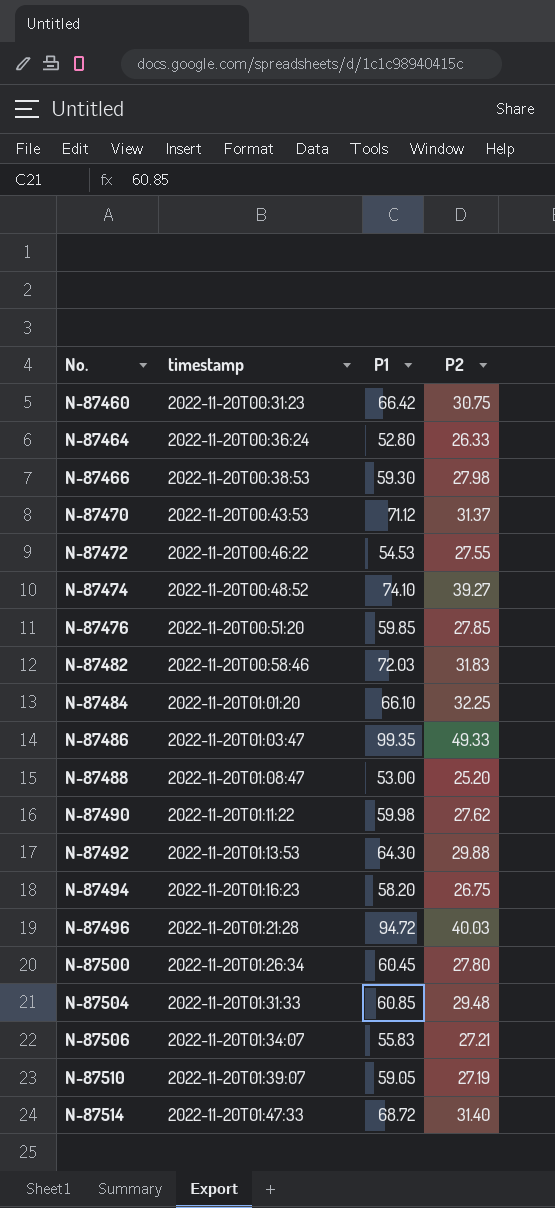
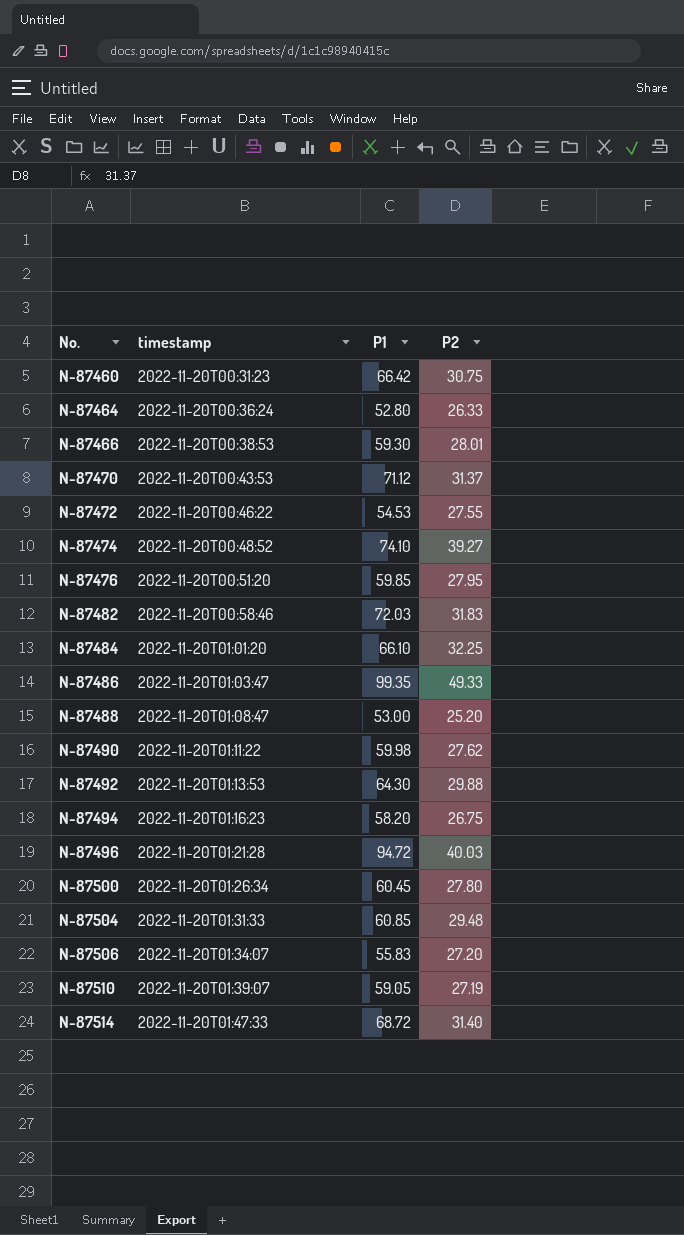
N-87466 | P2: 27.98 -> 28.01
N-87476 | P2: 27.85 -> 27.95
N-87506 | P2: 27.21 -> 27.20

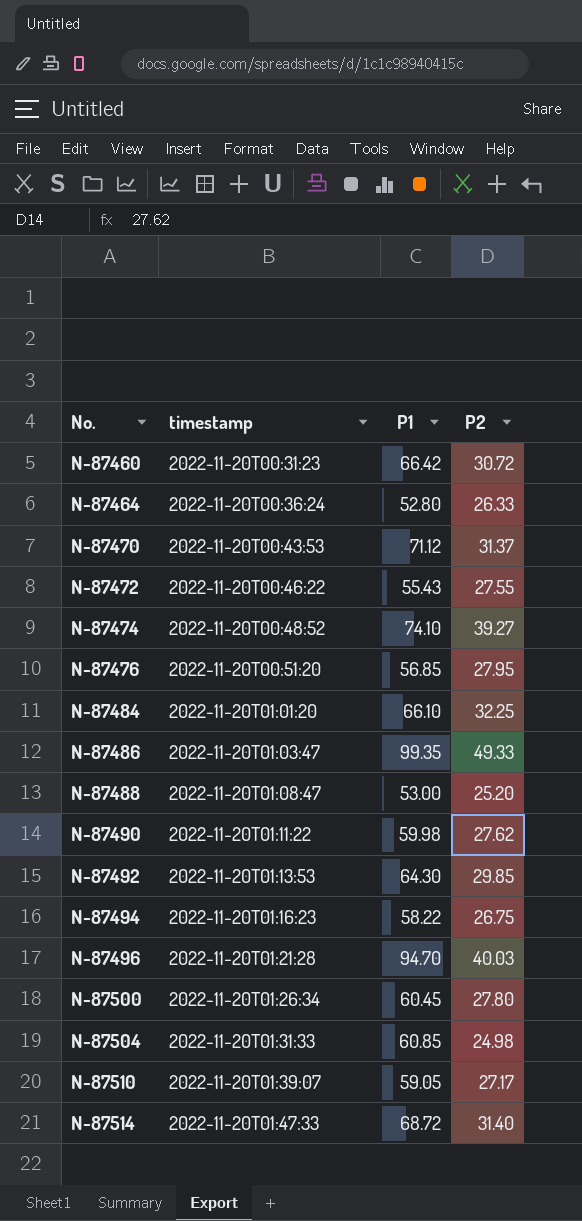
row N-87466: 2022-11-20T00:38:53 | 59.30 | 28.01 -> none
row N-87482: 2022-11-20T00:58:46 | 72.03 | 31.83 -> none
row N-87506: 2022-11-20T01:34:07 | 55.83 | 27.20 -> none
N-87460 | P2: 30.75 -> 30.72
N-87472 | P1: 54.53 -> 55.43
N-87476 | P1: 59.85 -> 56.85
N-87492 | P2: 29.88 -> 29.85
N-87494 | P1: 58.20 -> 58.22
N-87496 | P1: 94.72 -> 94.70
N-87504 | P2: 29.48 -> 24.98
N-87510 | P2: 27.19 -> 27.17

